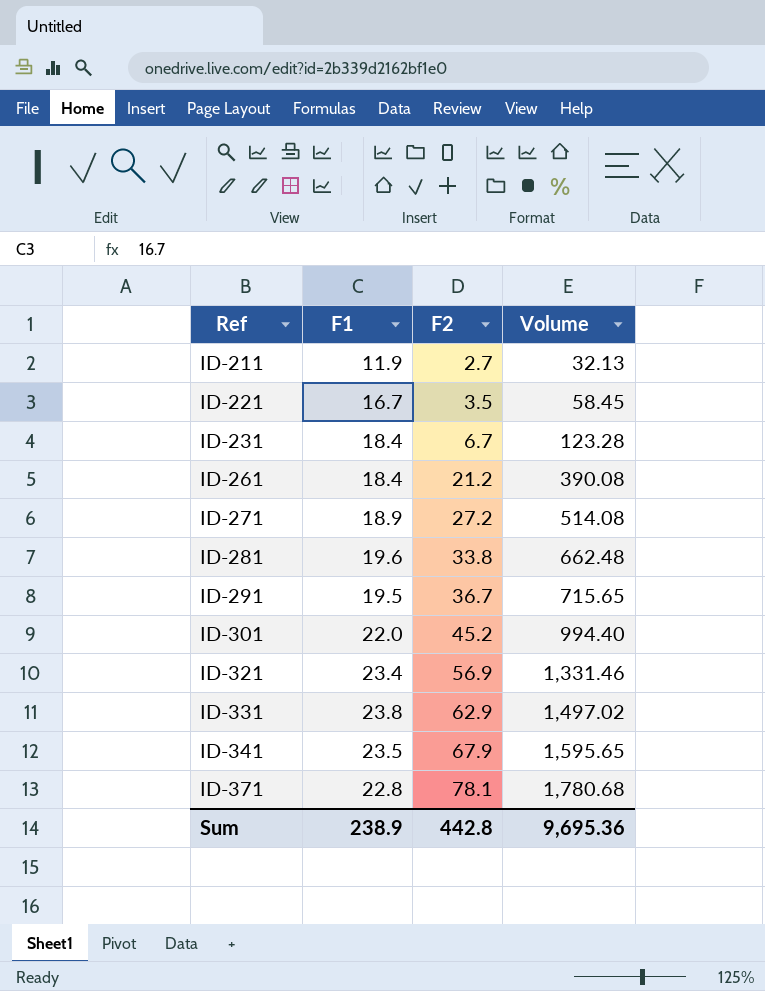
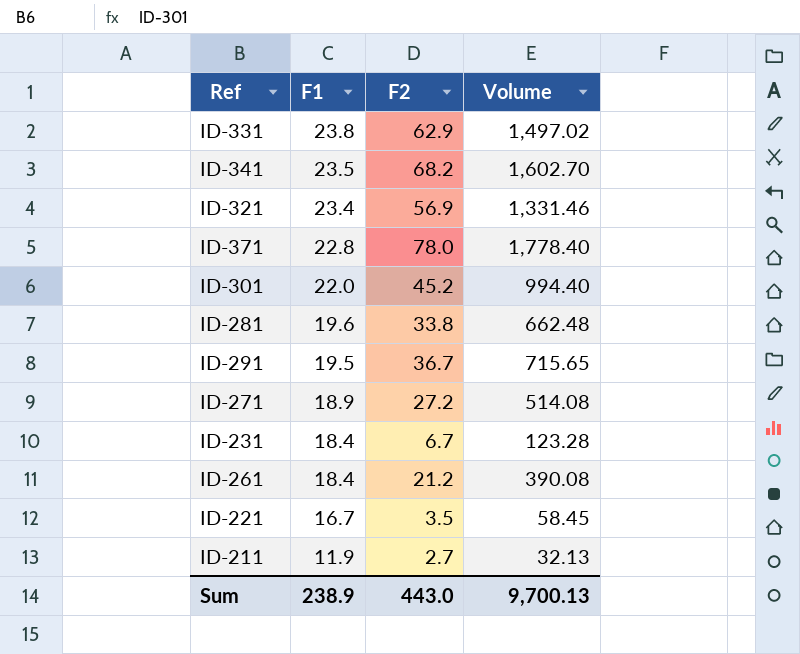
row order: Ref ascending -> F1 descending
ID-341 | F2: 67.9 -> 68.2
ID-341 | Volume: 1,595.65 -> 1,602.70
ID-371 | F2: 78.1 -> 78.0
ID-371 | Volume: 1,780.68 -> 1,778.40
Sum | F2: 442.8 -> 443.0
Sum | Volume: 9,695.36 -> 9,700.13

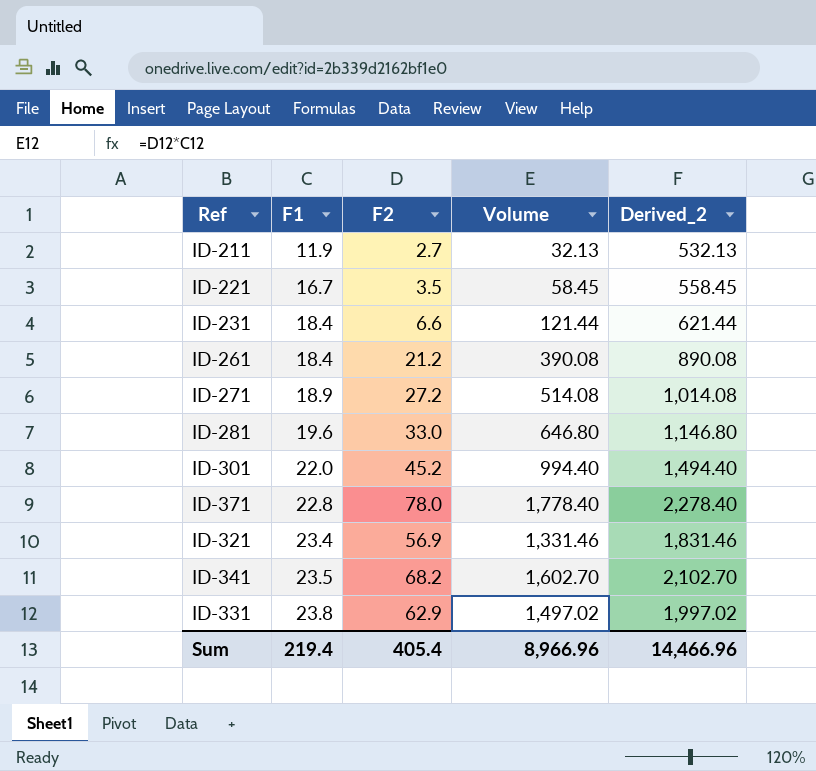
row order: F1 descending -> F1 ascending
column Derived_2 | formula: none -> [Volume] + 500
row ID-291: 19.5 | 36.7 | 715.65 -> none
ID-231 | F2: 6.7 -> 6.6
ID-231 | Volume: 123.28 -> 121.44
ID-281 | F2: 33.8 -> 33.0
ID-281 | Volume: 662.48 -> 646.80
Sum | F1: 238.9 -> 219.4
Sum | F2: 443.0 -> 405.4
Sum | Volume: 9,700.13 -> 8,966.96

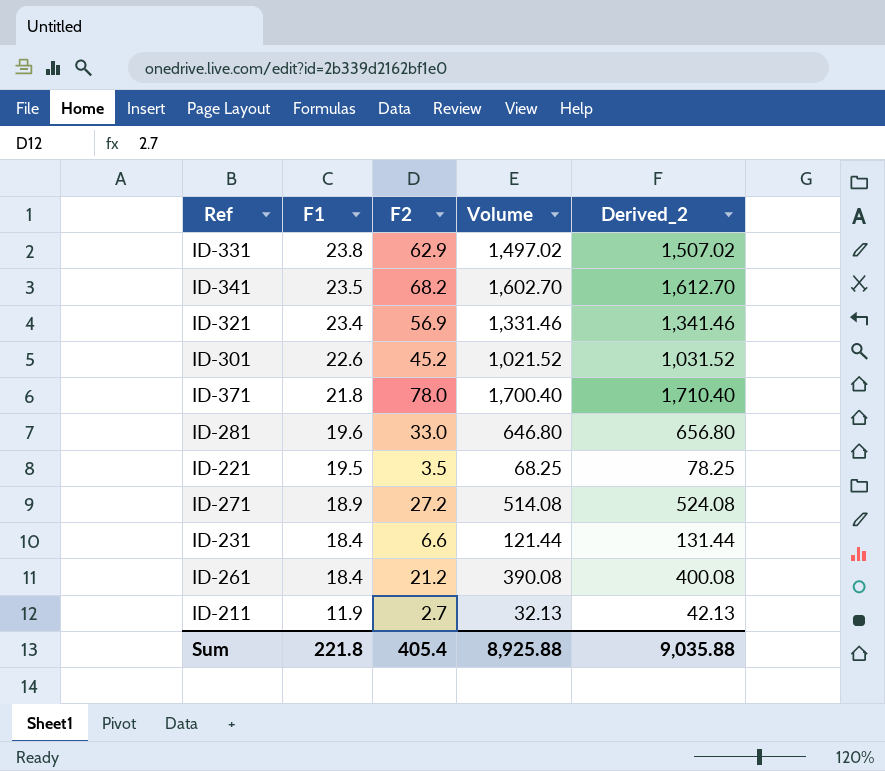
row order: F1 ascending -> F1 descending
column Derived_2 | formula: [Volume] + 500 -> [Volume] + 10
ID-301 | F1: 22.0 -> 22.6
ID-301 | Volume: 994.40 -> 1,021.52
ID-371 | F1: 22.8 -> 21.8
ID-371 | Volume: 1,778.40 -> 1,700.40
ID-221 | F1: 16.7 -> 19.5
ID-221 | Volume: 58.45 -> 68.25
Sum | F1: 219.4 -> 221.8
Sum | Volume: 8,966.96 -> 8,925.88
Sum | Derived_2: 14,466.96 -> 9,035.88

